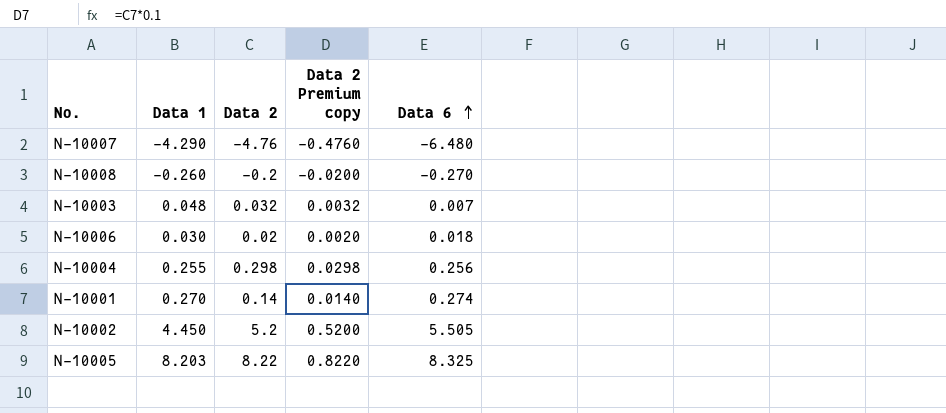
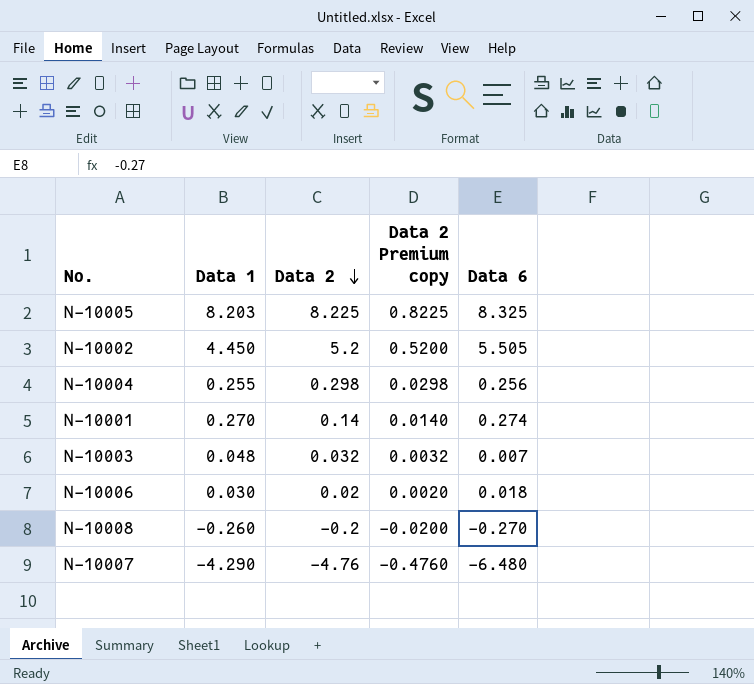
row order: Data 6 ascending -> Data 2 descending
N-10005 | Data 2: 8.22 -> 8.225
N-10005 | Data 2 Premium copy: 0.8220 -> 0.8225

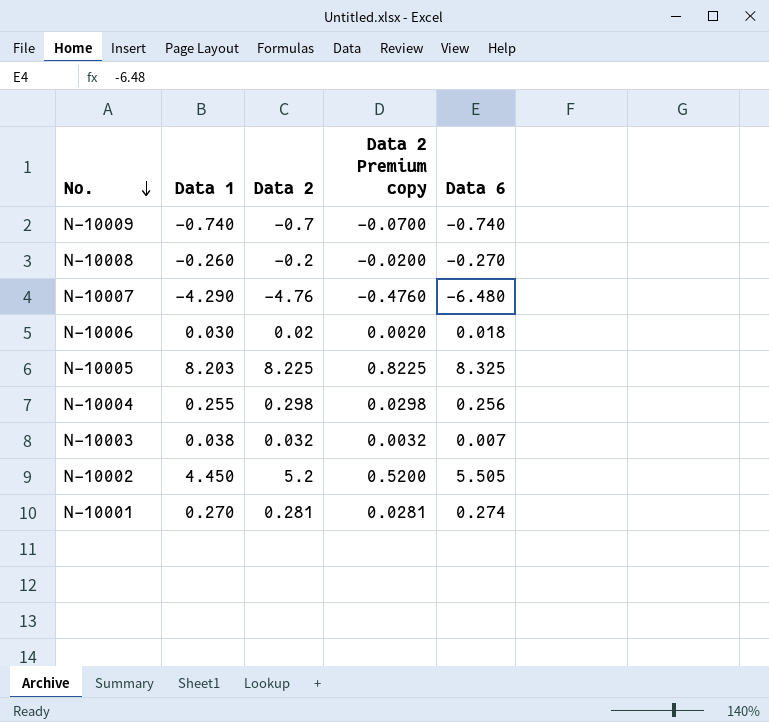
row order: Data 2 descending -> No. descending
row N-10009: none -> -0.740 | -0.7 | -0.0700 | -0.740
N-10003 | Data 1: 0.048 -> 0.038
N-10001 | Data 2: 0.14 -> 0.281
N-10001 | Data 2 Premium copy: 0.0140 -> 0.0281

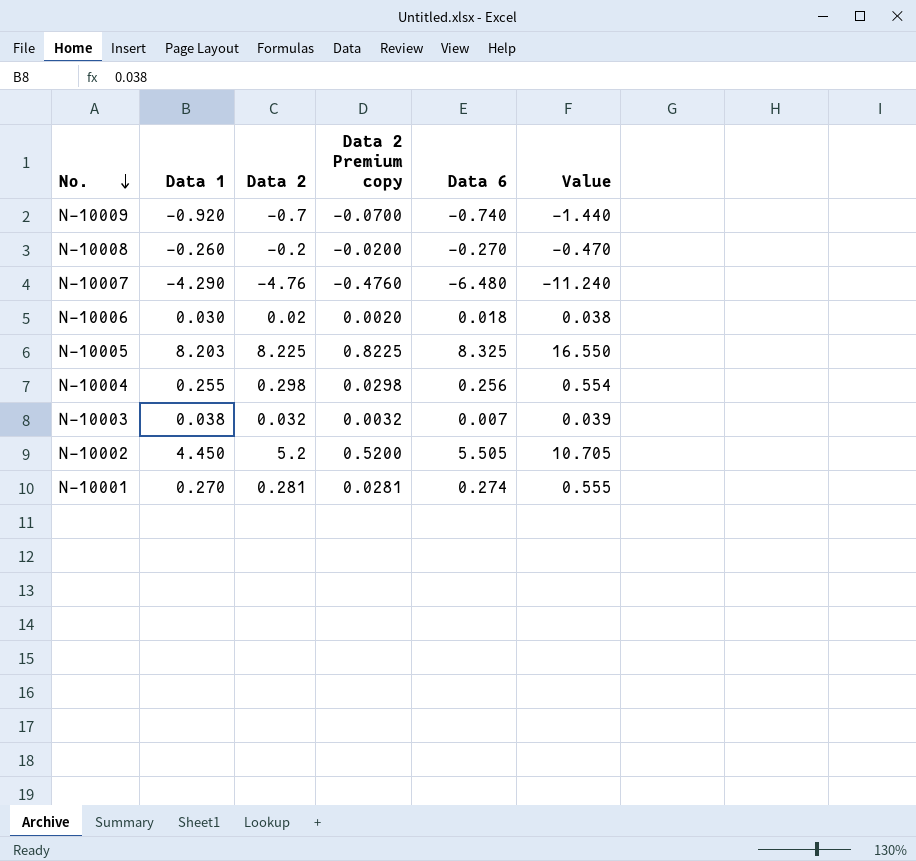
column Value | formula: none -> [Data 2] + [Data 6]
N-10009 | Data 1: -0.740 -> -0.920

